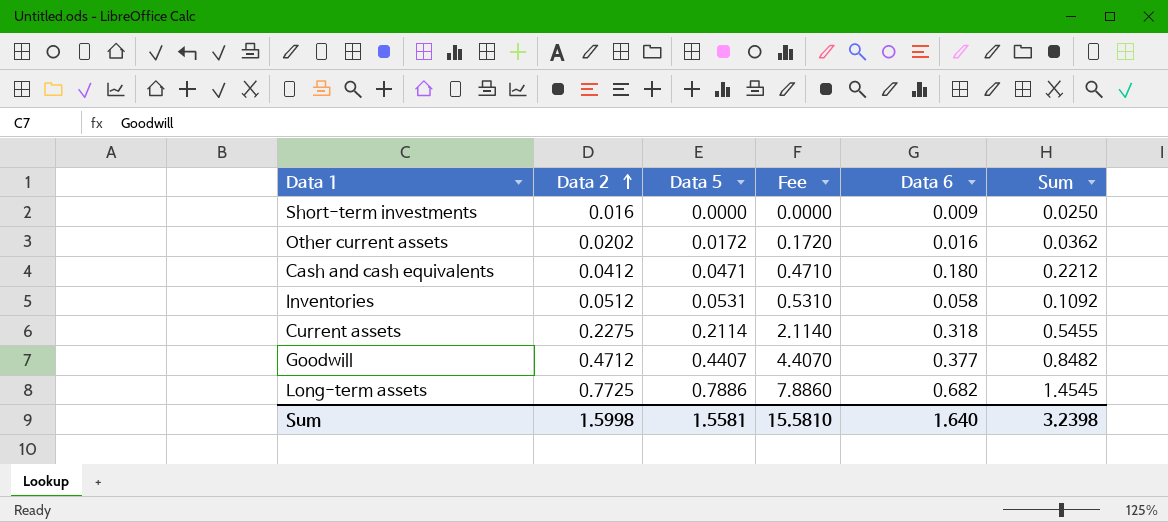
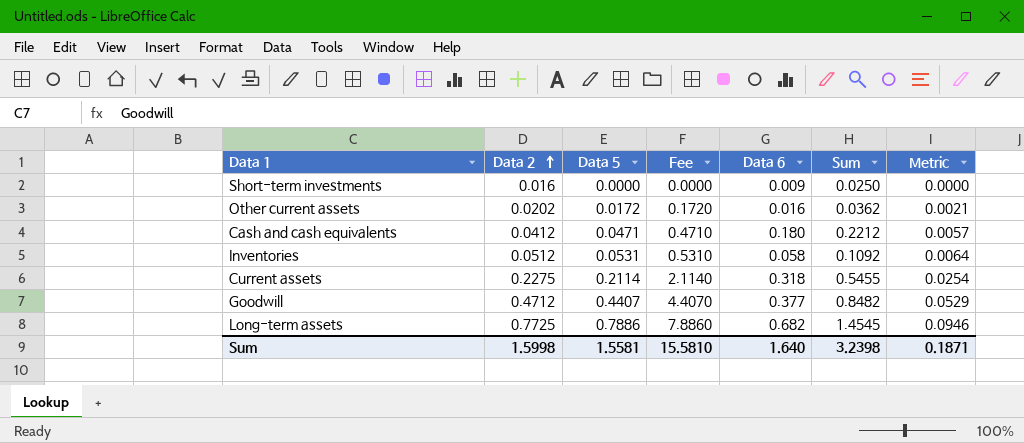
column Metric | formula: none -> [Data 5] * 0.12

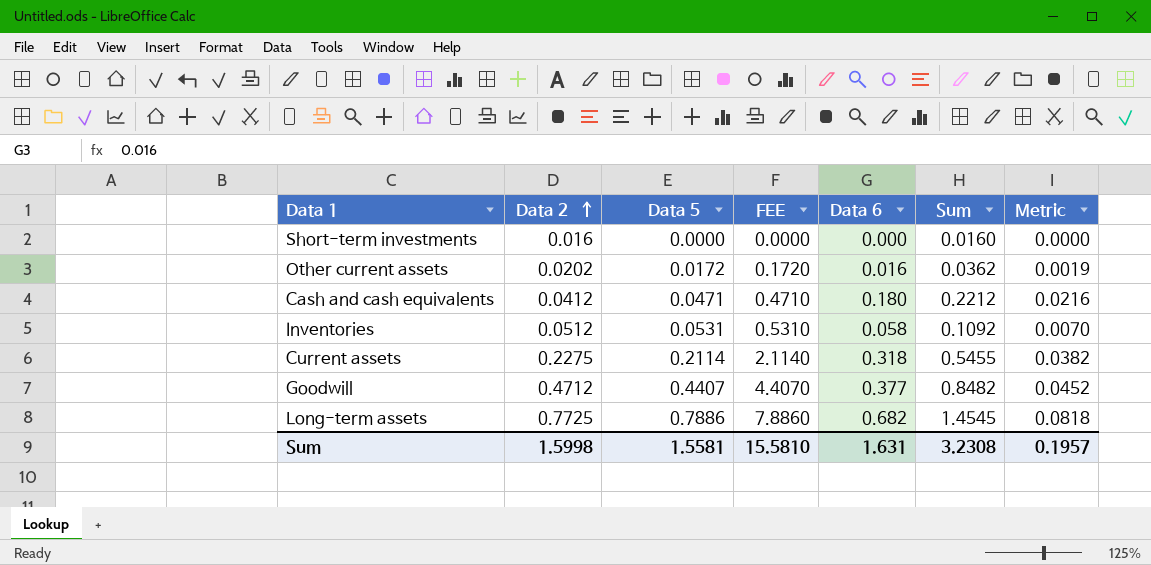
column name: Fee -> FEE
column Metric | formula: [Data 5] * 0.12 -> [Data 6] * 0.12
Short-term investments | Data 6: 0.009 -> 0.000
Short-term investments | Sum: 0.0250 -> 0.0160
Sum | Data 6: 1.640 -> 1.631
Sum | Sum: 3.2398 -> 3.2308
Sum | Metric: 0.1871 -> 0.1957

